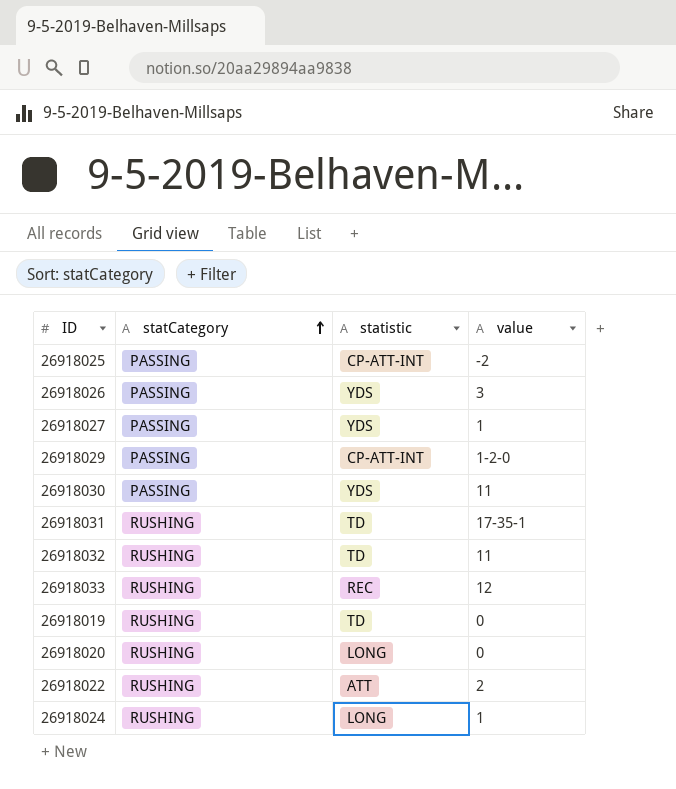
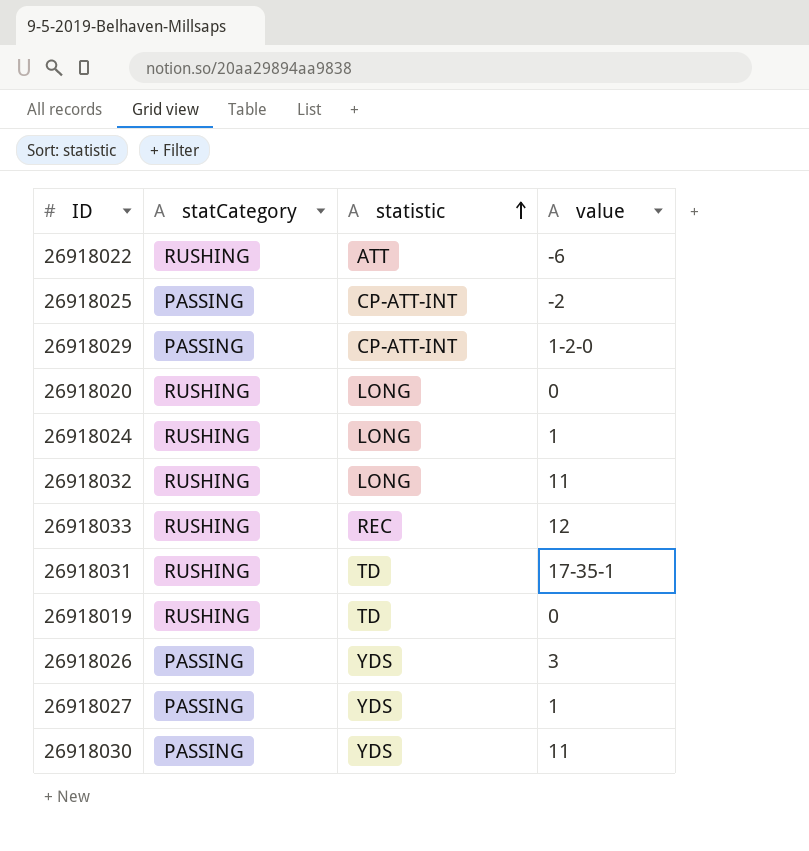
row order: statCategory ascending -> statistic ascending
26918022 | value: 2 -> -6
26918032 | statistic: TD -> LONG

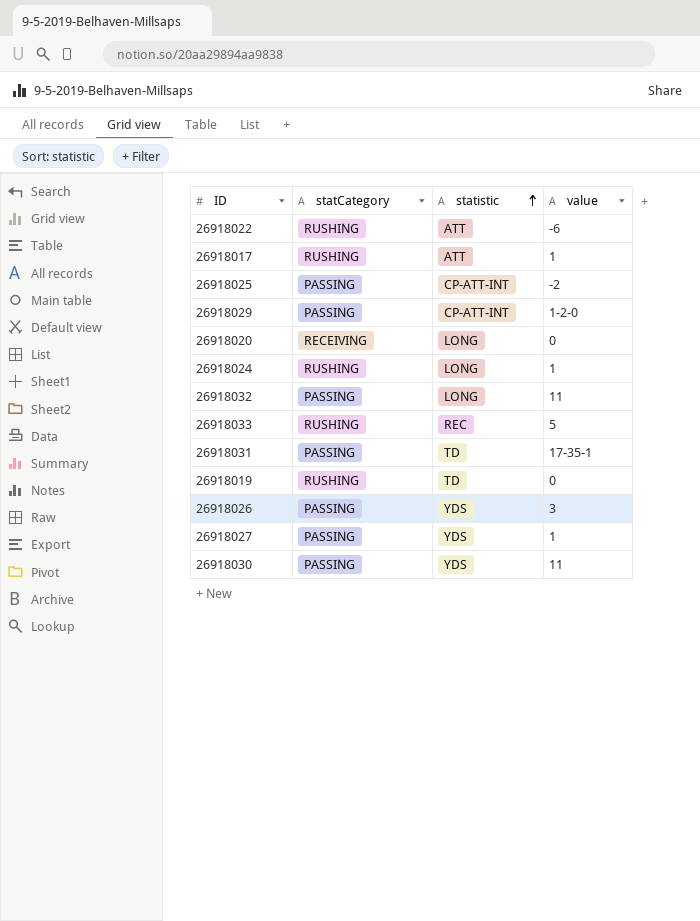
row 26918017: none -> RUSHING | ATT | 1
26918020 | statCategory: RUSHING -> RECEIVING
26918032 | statCategory: RUSHING -> PASSING
26918033 | value: 12 -> 5
26918031 | statCategory: RUSHING -> PASSING

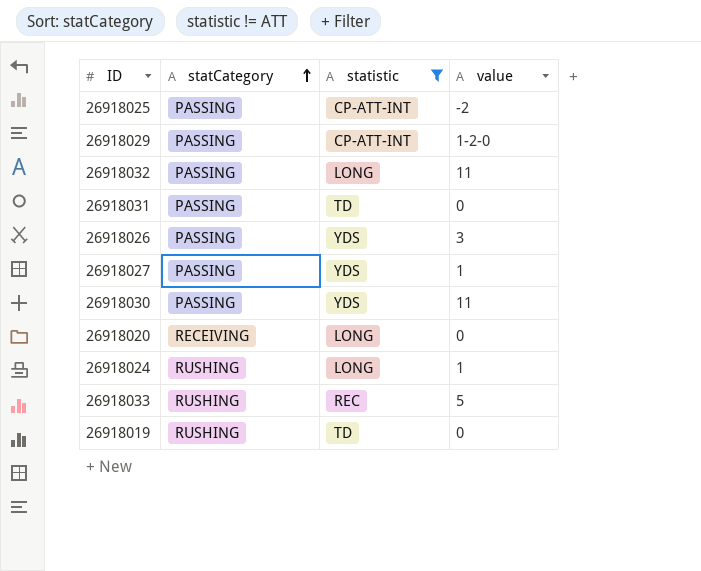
filter: none -> statistic != ATT
row order: statistic ascending -> statCategory ascending
26918031 | value: 17-35-1 -> 0

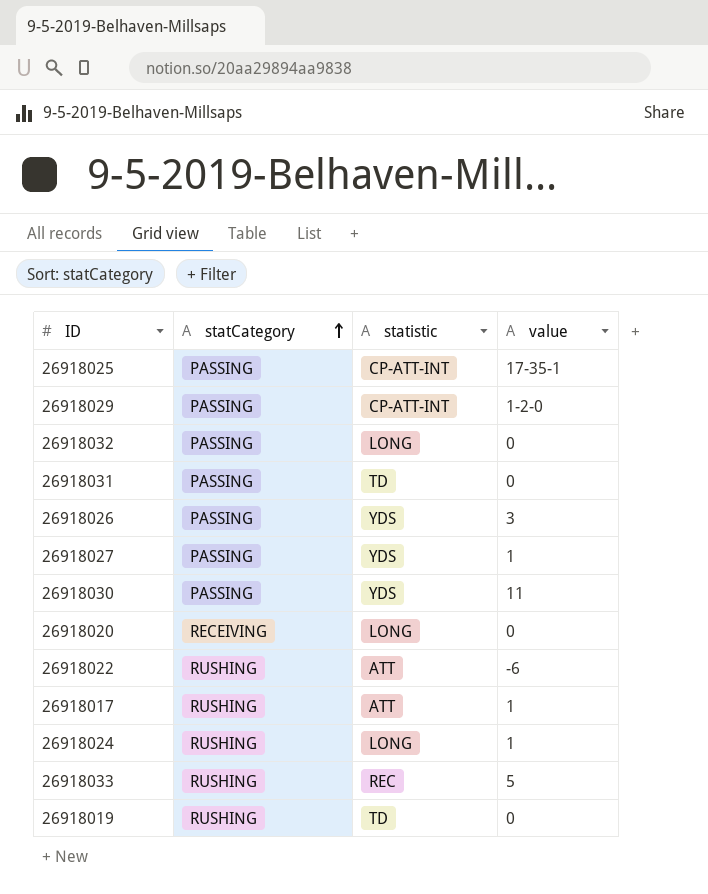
filter: statistic != ATT -> none
26918025 | value: -2 -> 17-35-1
26918032 | value: 11 -> 0

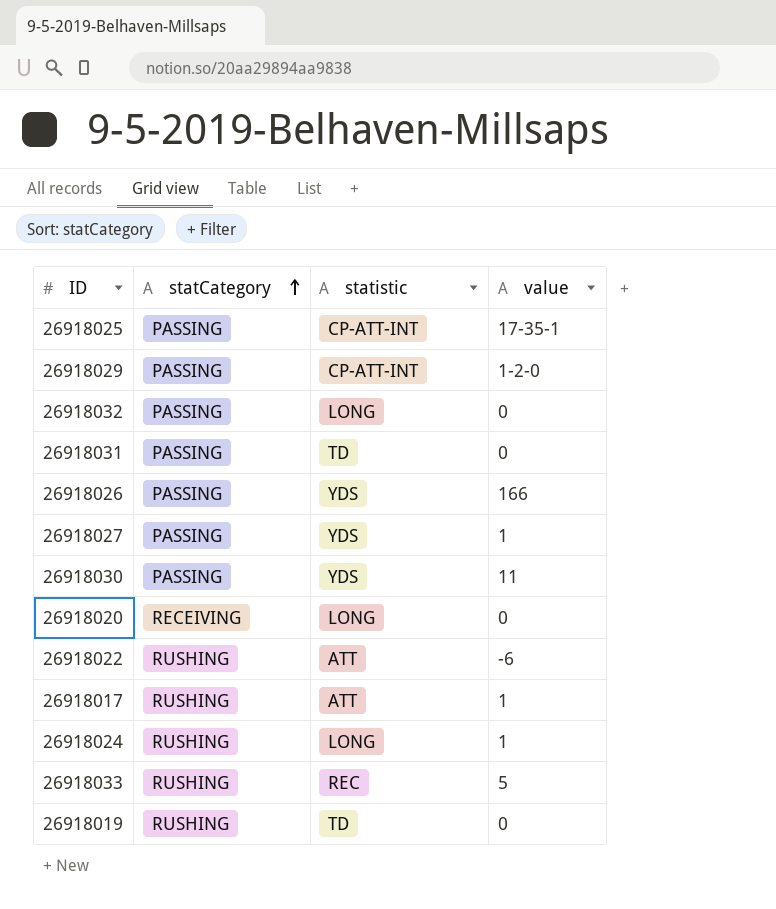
26918026 | value: 3 -> 166

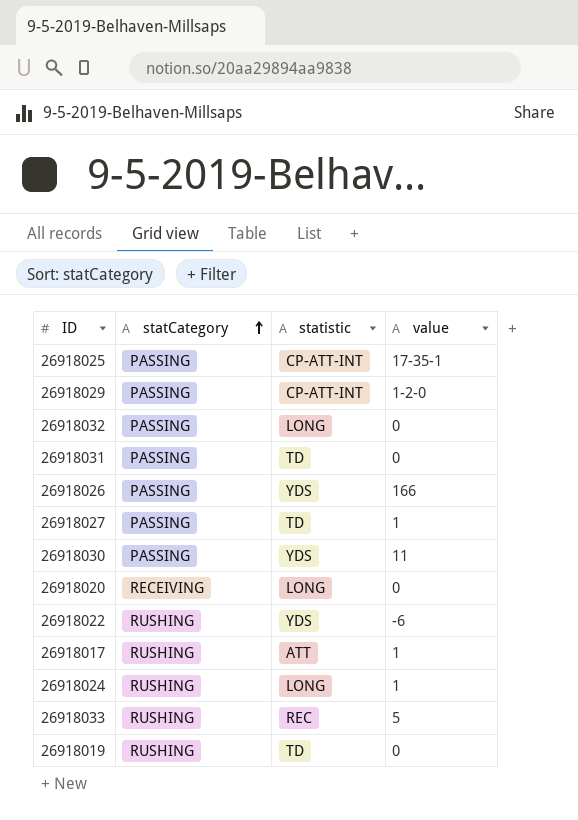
26918027 | statistic: YDS -> TD
26918022 | statistic: ATT -> YDS

